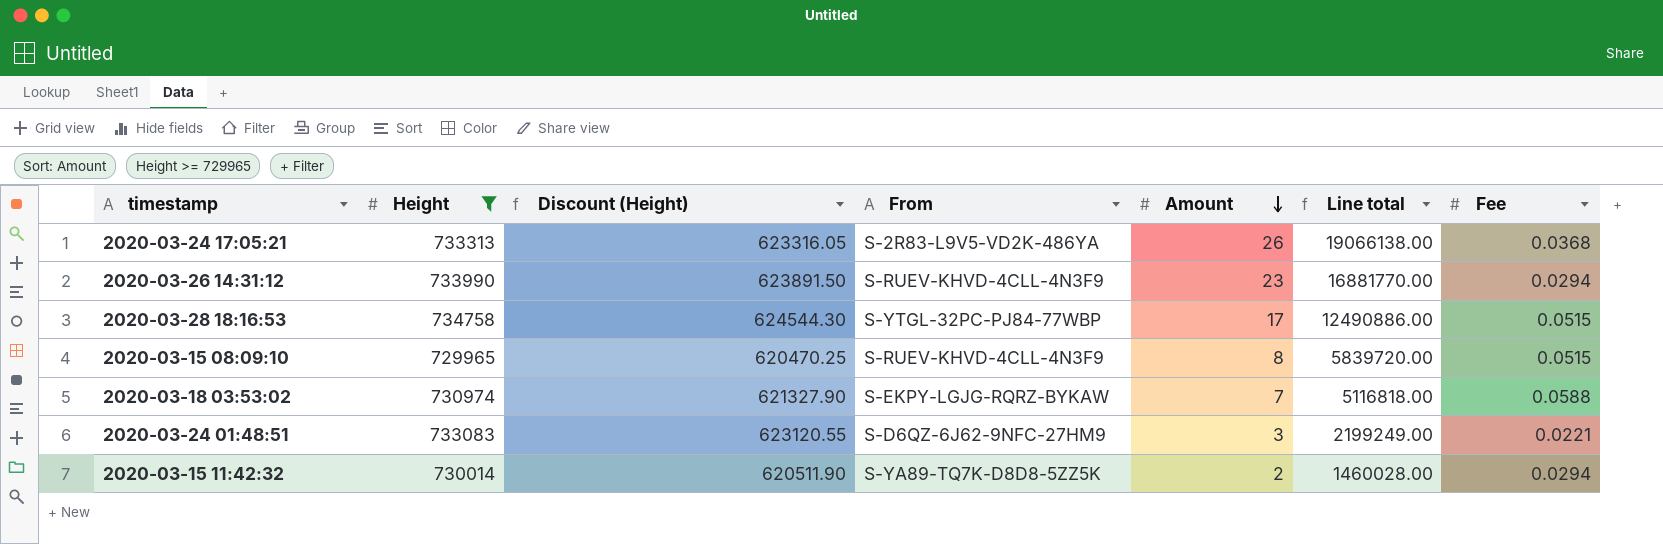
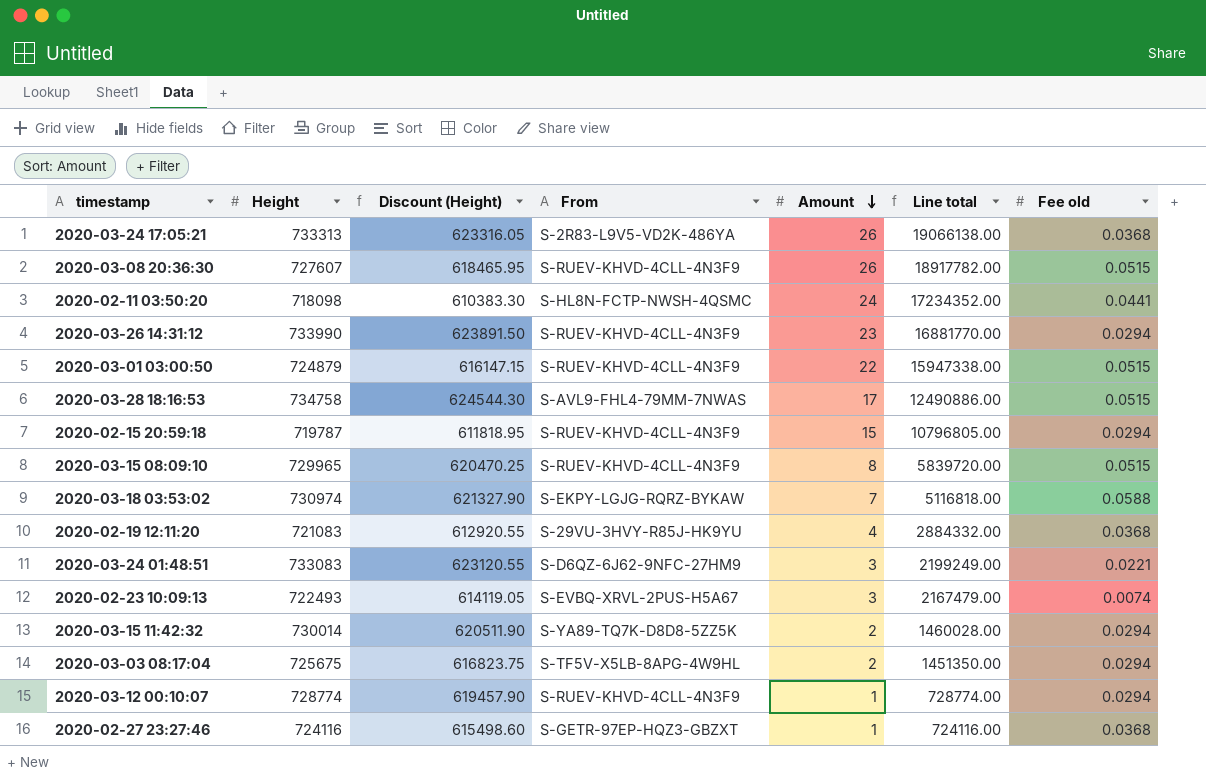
filter: Height >= 729965 -> none
column name: Fee -> Fee old
2020-03-28 18:16:53 | From: S-YTGL-32PC-PJ84-77WBP -> S-AVL9-FHL4-79MM-7NWAS

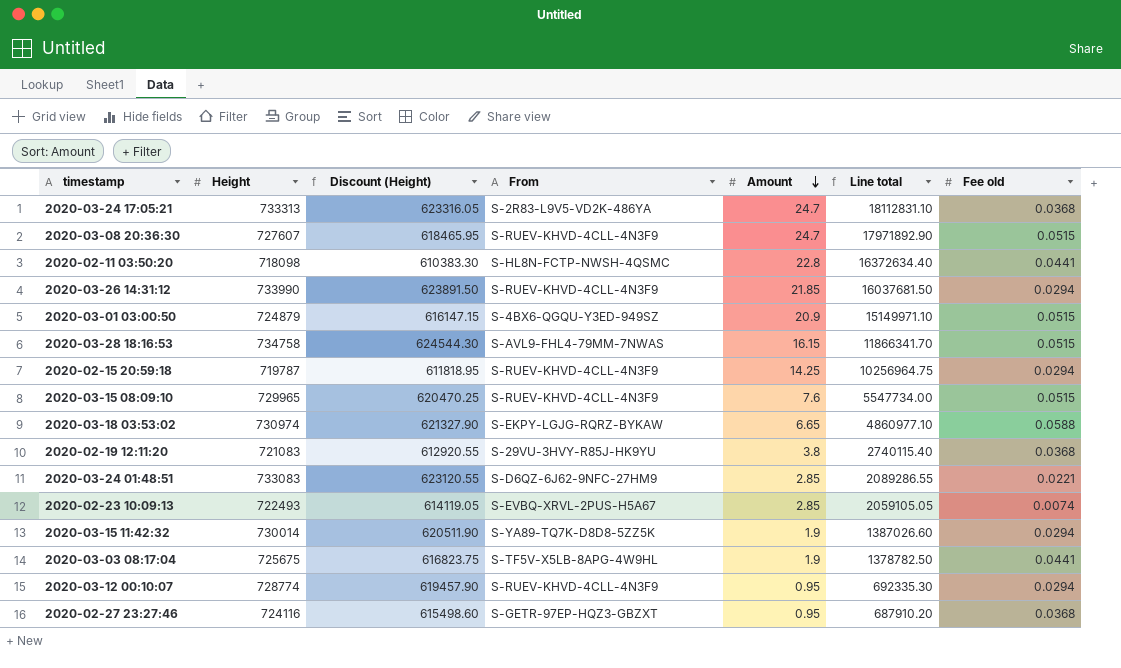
2020-03-24 17:05:21 | Amount: 26 -> 24.7
2020-03-24 17:05:21 | Line total: 19066138.00 -> 18112831.10
2020-03-08 20:36:30 | Amount: 26 -> 24.7
2020-03-08 20:36:30 | Line total: 18917782.00 -> 17971892.90
2020-02-11 03:50:20 | Amount: 24 -> 22.8
2020-02-11 03:50:20 | Line total: 17234352.00 -> 16372634.40
2020-03-26 14:31:12 | Amount: 23 -> 21.85
2020-03-26 14:31:12 | Line total: 16881770.00 -> 16037681.50
2020-03-01 03:00:50 | From: S-RUEV-KHVD-4CLL-4N3F9 -> S-4BX6-QGQU-Y3ED-949SZ
2020-03-01 03:00:50 | Amount: 22 -> 20.9
2020-03-01 03:00:50 | Line total: 15947338.00 -> 15149971.10
2020-03-28 18:16:53 | Amount: 17 -> 16.15
2020-03-28 18:16:53 | Line total: 12490886.00 -> 11866341.70
2020-02-15 20:59:18 | Amount: 15 -> 14.25
2020-02-15 20:59:18 | Line total: 10796805.00 -> 10256964.75
2020-03-15 08:09:10 | Amount: 8 -> 7.6
2020-03-15 08:09:10 | Line total: 5839720.00 -> 5547734.00
2020-03-18 03:53:02 | Amount: 7 -> 6.65
2020-03-18 03:53:02 | Line total: 5116818.00 -> 4860977.10
2020-02-19 12:11:20 | Amount: 4 -> 3.8
2020-02-19 12:11:20 | Line total: 2884332.00 -> 2740115.40
2020-03-24 01:48:51 | Amount: 3 -> 2.85
2020-03-24 01:48:51 | Line total: 2199249.00 -> 2089286.55
2020-02-23 10:09:13 | Amount: 3 -> 2.85
2020-02-23 10:09:13 | Line total: 2167479.00 -> 2059105.05
2020-03-15 11:42:32 | Amount: 2 -> 1.9
2020-03-15 11:42:32 | Line total: 1460028.00 -> 1387026.60
2020-03-03 08:17:04 | Amount: 2 -> 1.9
2020-03-03 08:17:04 | Line total: 1451350.00 -> 1378782.50
2020-03-03 08:17:04 | Fee old: 0.0294 -> 0.0441
2020-03-12 00:10:07 | Amount: 1 -> 0.95
2020-03-12 00:10:07 | Line total: 728774.00 -> 692335.30
2020-02-27 23:27:46 | Amount: 1 -> 0.95
2020-02-27 23:27:46 | Line total: 724116.00 -> 687910.20

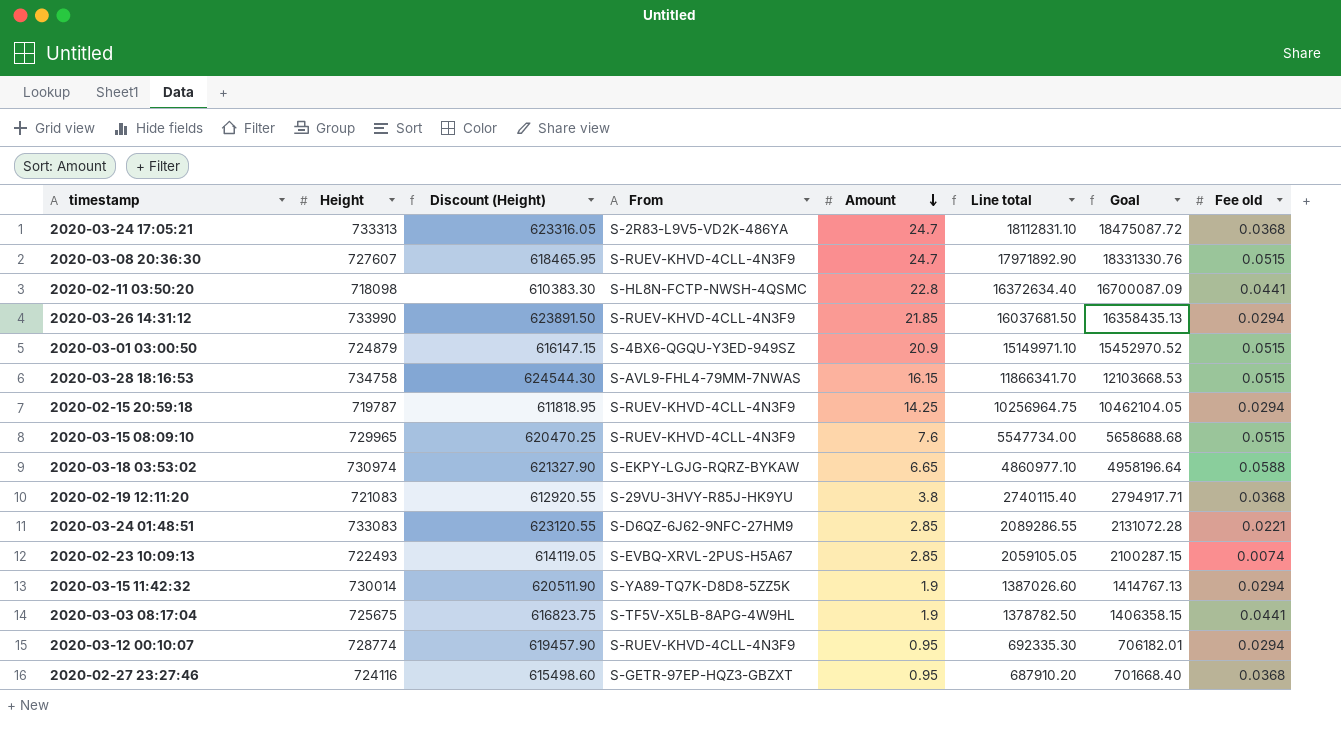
column Goal | formula: none -> [Line total] * 1.02

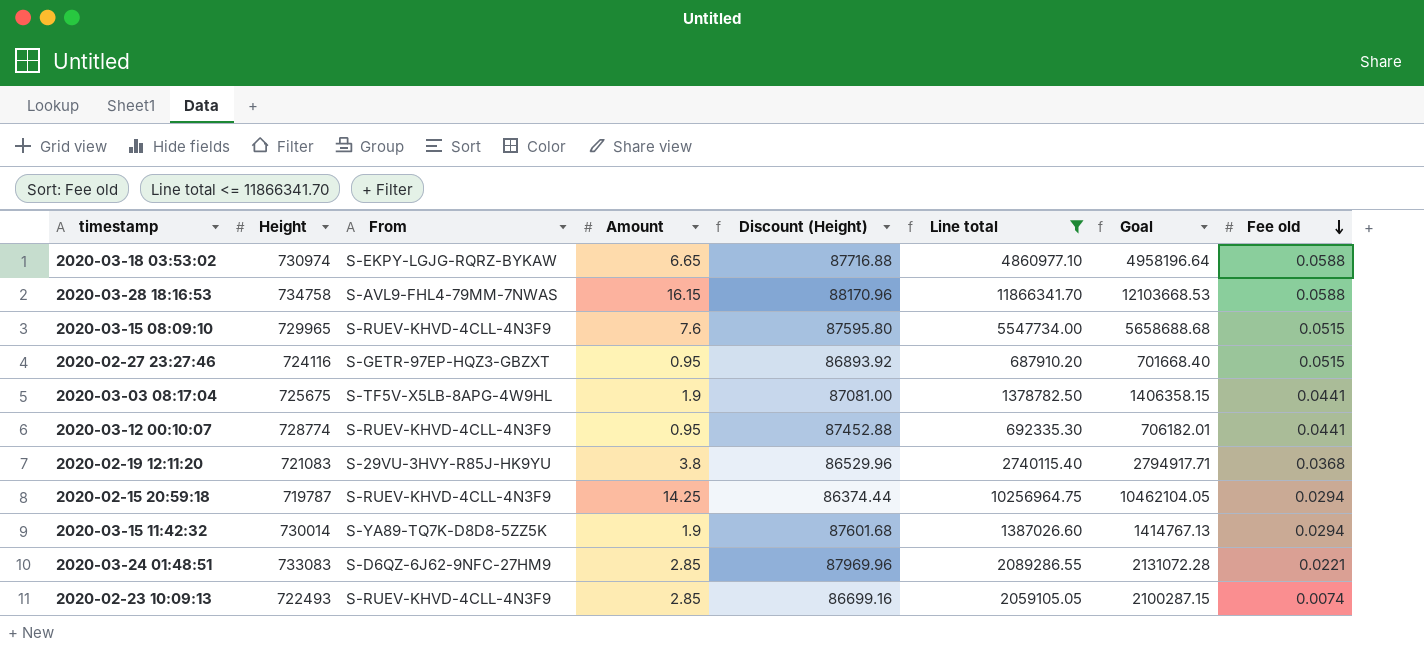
filter: none -> Line total <= 11866341.70
row order: Amount descending -> Fee old descending
column Discount (Height) | formula: [Height] * 0.85 -> [Height] * 0.12
column Discount (Height) | position: 3 -> 5
2020-03-28 18:16:53 | Fee old: 0.0515 -> 0.0588
2020-02-27 23:27:46 | Fee old: 0.0368 -> 0.0515
2020-03-12 00:10:07 | Fee old: 0.0294 -> 0.0441
2020-02-23 10:09:13 | From: S-EVBQ-XRVL-2PUS-H5A67 -> S-RUEV-KHVD-4CLL-4N3F9

